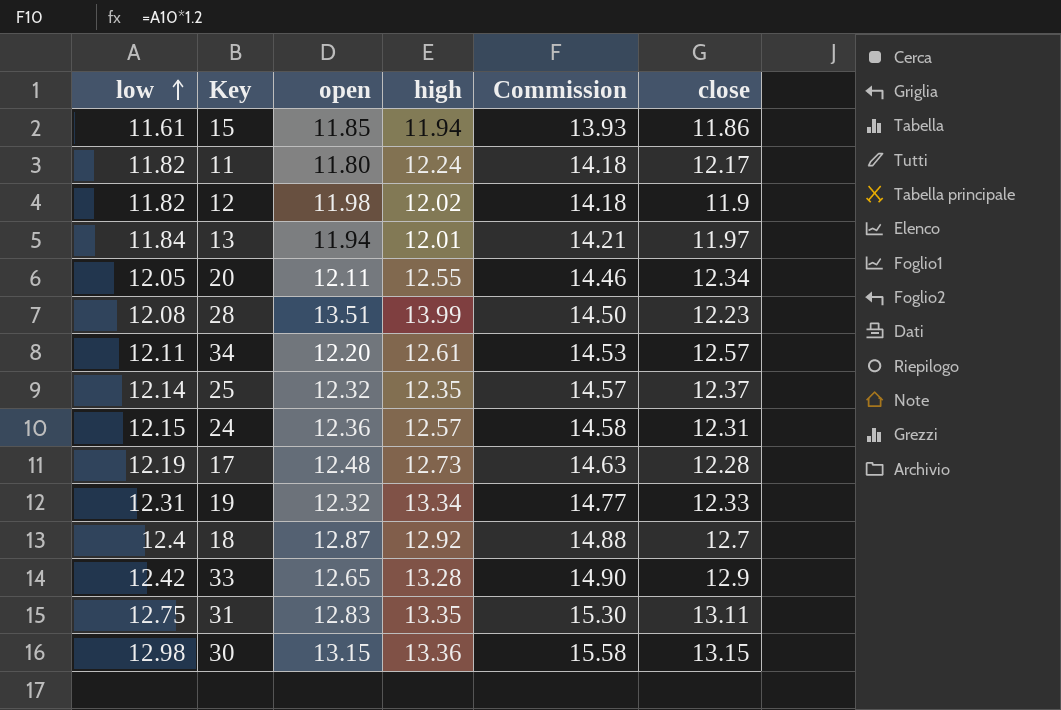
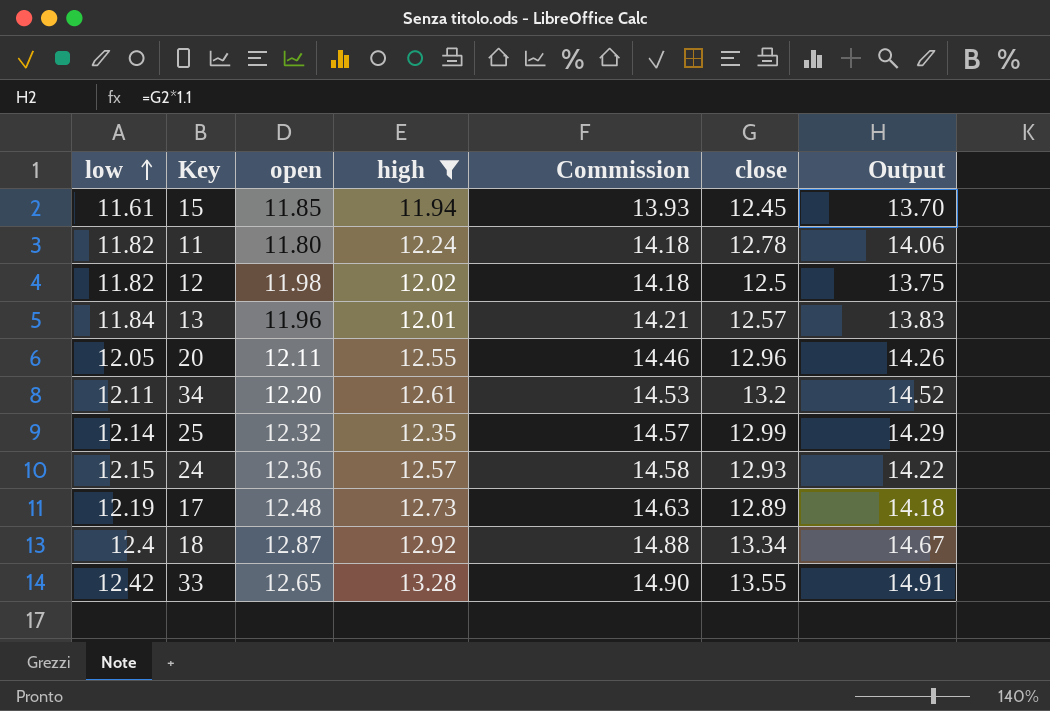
filter: none -> high <= 13.28
column Output | formula: none -> [close] * 1.1
15 | close: 11.86 -> 12.45
11 | close: 12.17 -> 12.78
12 | close: 11.9 -> 12.5
13 | open: 11.94 -> 11.96
13 | close: 11.97 -> 12.57
20 | close: 12.34 -> 12.96
34 | close: 12.57 -> 13.2
25 | close: 12.37 -> 12.99
24 | close: 12.31 -> 12.93
17 | close: 12.28 -> 12.89
18 | close: 12.7 -> 13.34
33 | close: 12.9 -> 13.55

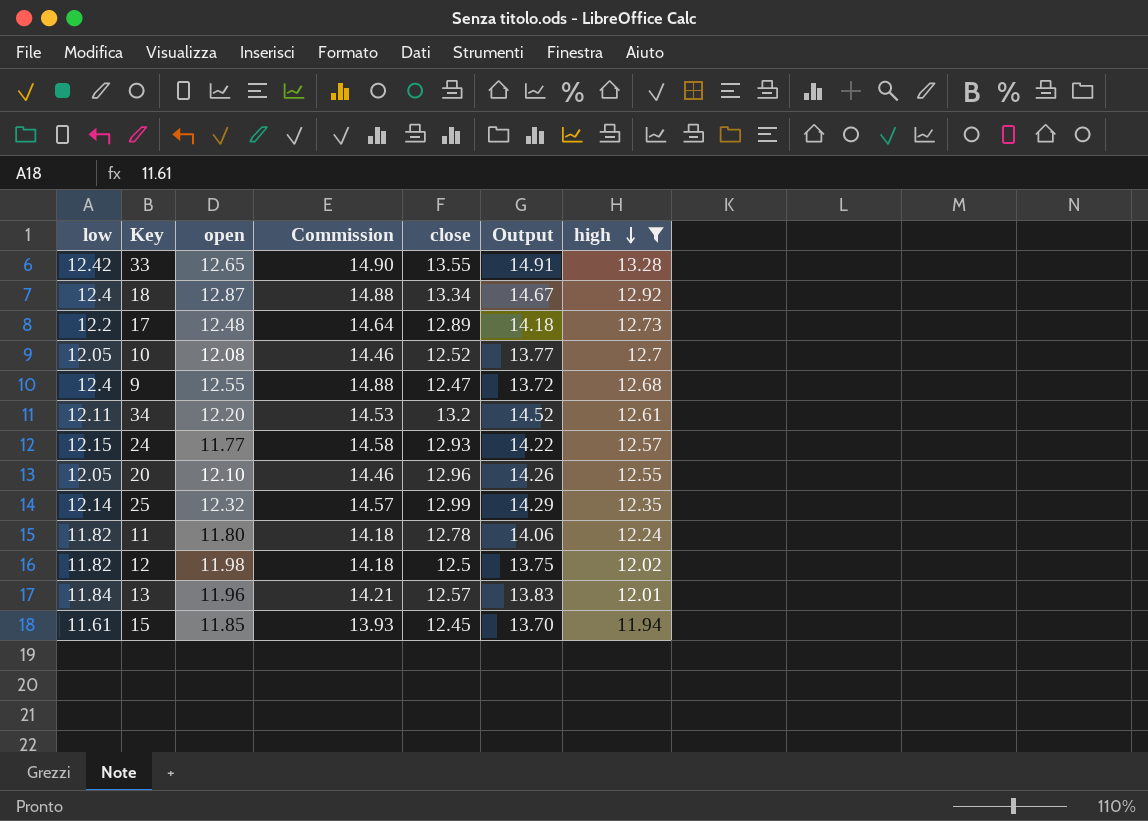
row order: low ascending -> high descending
column high | position: 4 -> 7
17 | low: 12.19 -> 12.2
17 | Commission: 14.63 -> 14.64
row 10: none -> 12.05 | 12.08 | 14.46 | 12.52 | 13.77 | 12.7
row 9: none -> 12.4 | 12.55 | 14.88 | 12.47 | 13.72 | 12.68
24 | open: 12.36 -> 11.77
20 | open: 12.11 -> 12.10

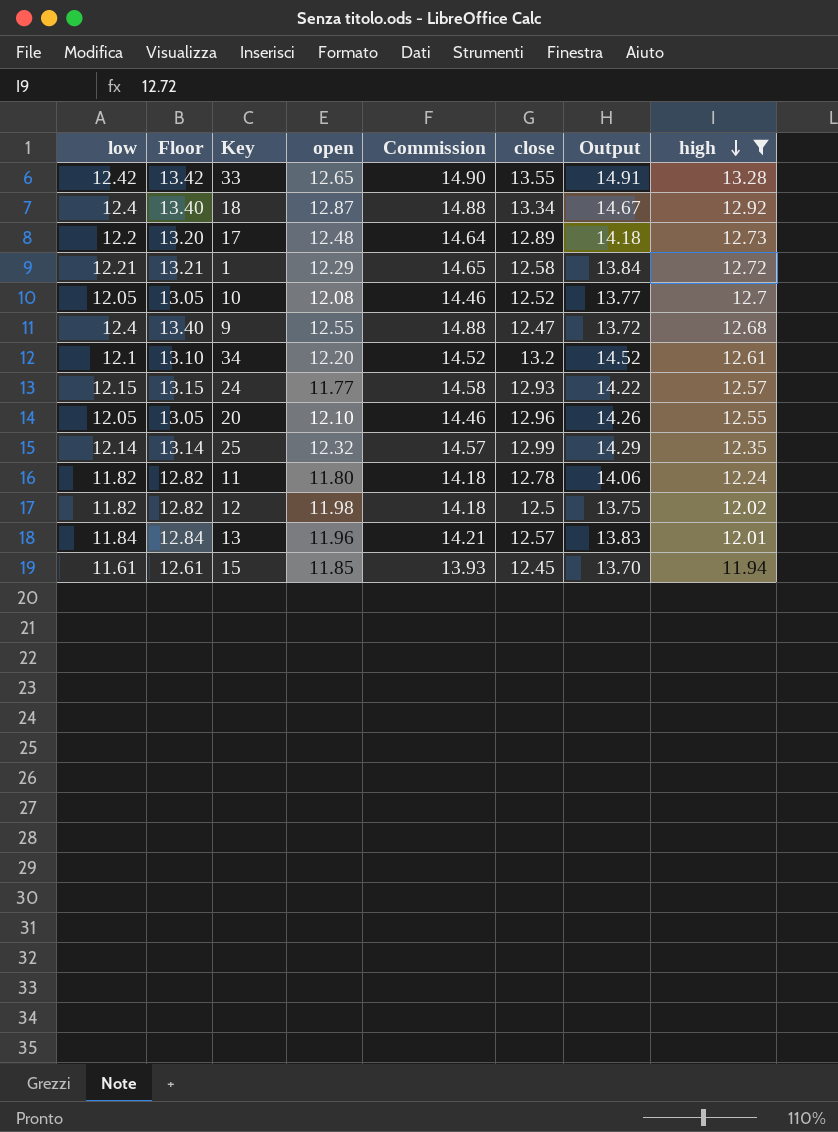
column Floor | formula: none -> [low] + 1
row 1: none -> 12.21 | 13.21 | 12.29 | 14.65 | 12.58 | 13.84 | 12.72
34 | low: 12.11 -> 12.1
34 | Commission: 14.53 -> 14.52

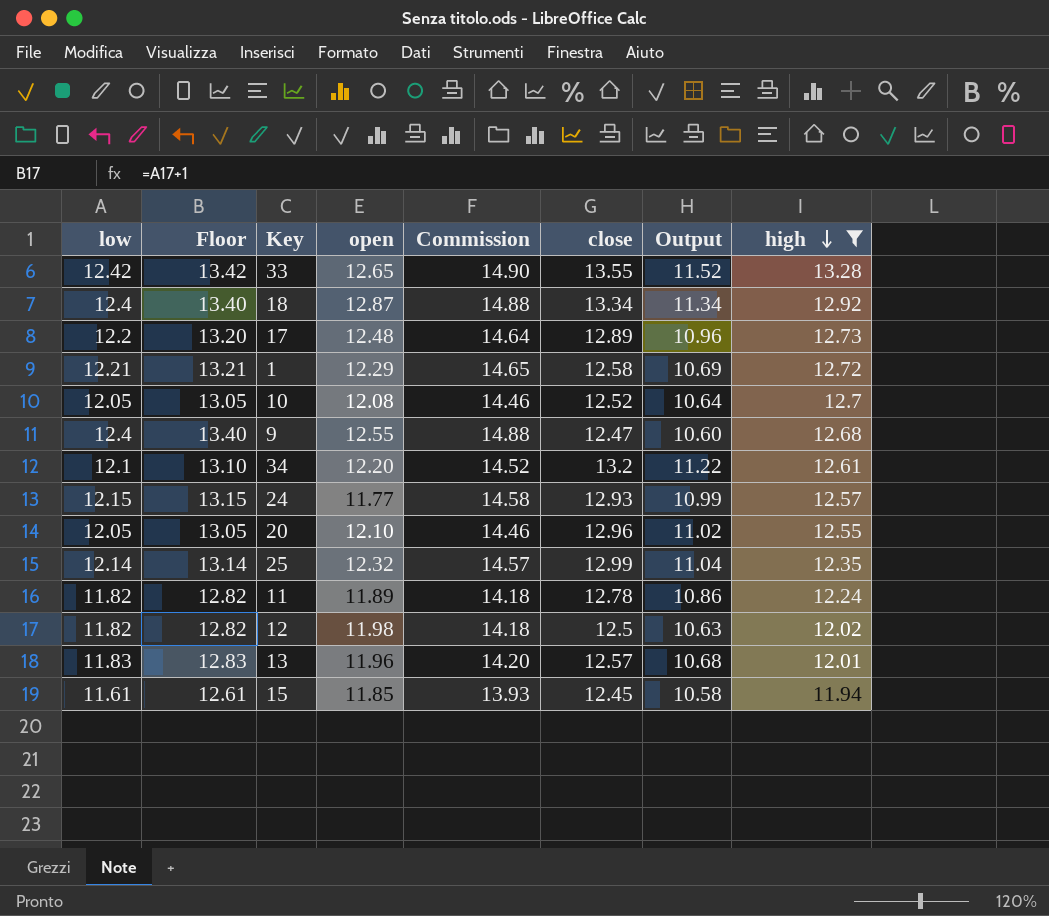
column Output | formula: [close] * 1.1 -> [close] * 0.85
11 | open: 11.80 -> 11.89
13 | low: 11.84 -> 11.83
13 | Floor: 12.84 -> 12.83
13 | Commission: 14.21 -> 14.20

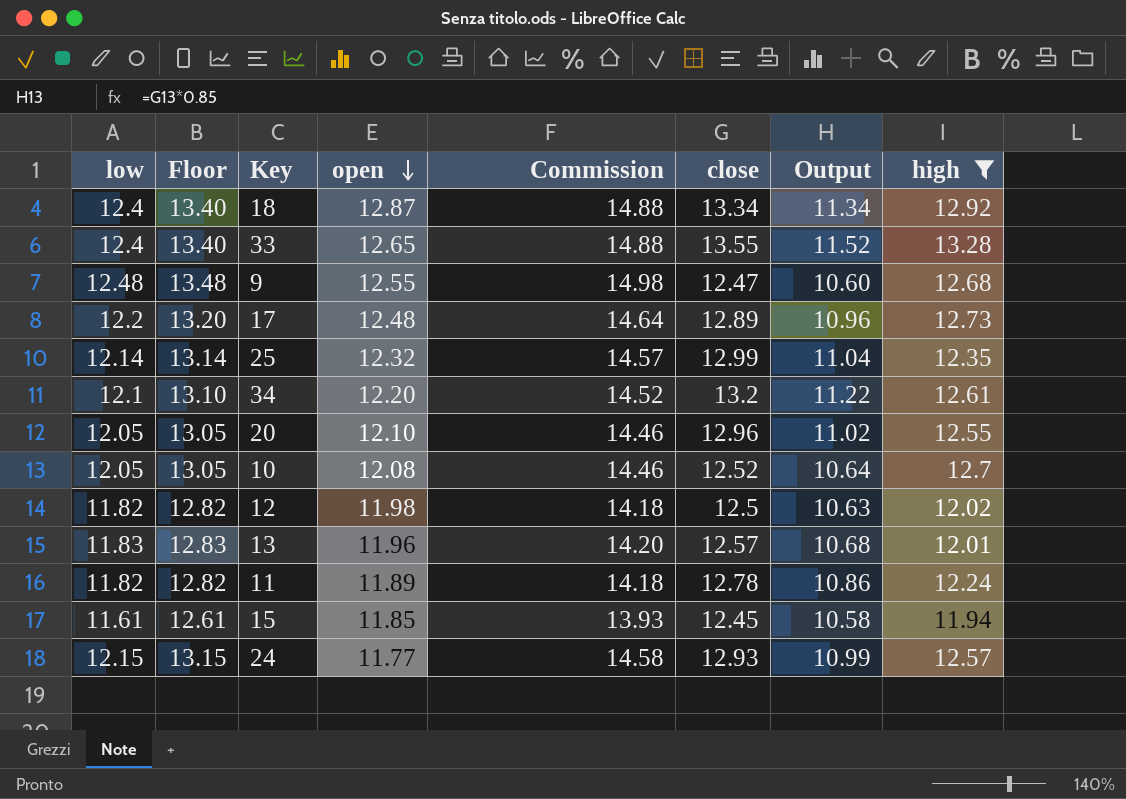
row order: high descending -> open descending
row 1: 12.21 | 13.21 | 12.29 | 14.65 | 12.58 | 10.69 | 12.72 -> none
33 | low: 12.42 -> 12.4
33 | Floor: 13.42 -> 13.40
33 | Commission: 14.90 -> 14.88
9 | low: 12.4 -> 12.48
9 | Floor: 13.40 -> 13.48
9 | Commission: 14.88 -> 14.98

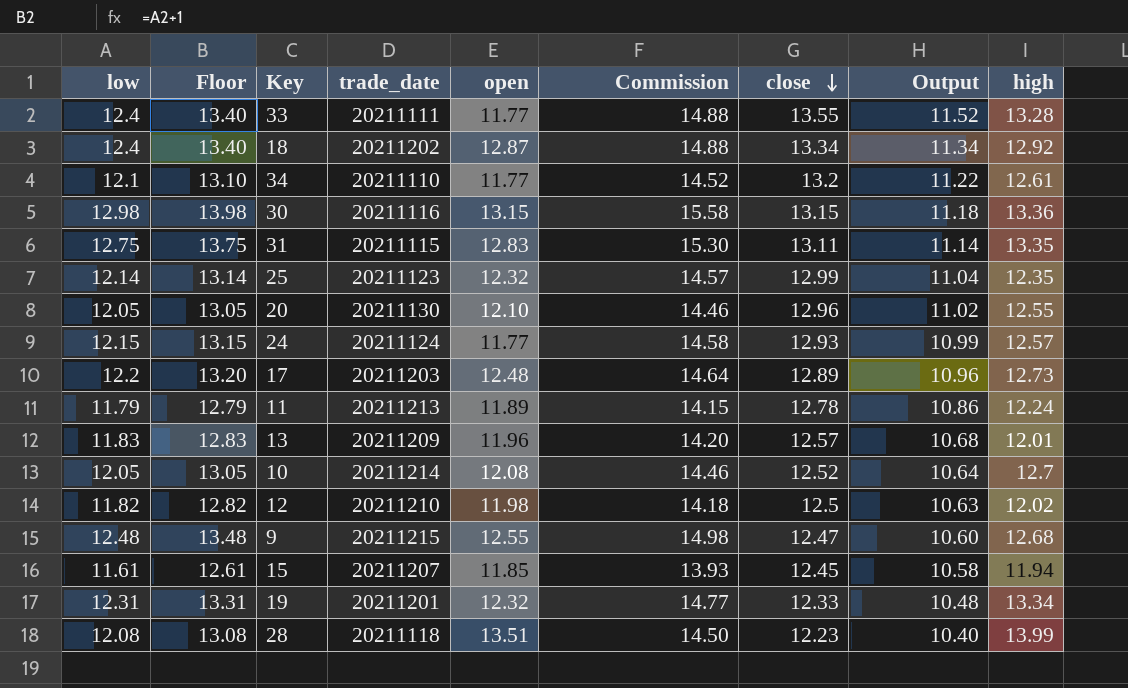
filter: high <= 13.28 -> none
row order: open descending -> close descending
column trade_date | position: none -> 4
33 | open: 12.65 -> 11.77
34 | open: 12.20 -> 11.77
11 | low: 11.82 -> 11.79
11 | Floor: 12.82 -> 12.79
11 | Commission: 14.18 -> 14.15

